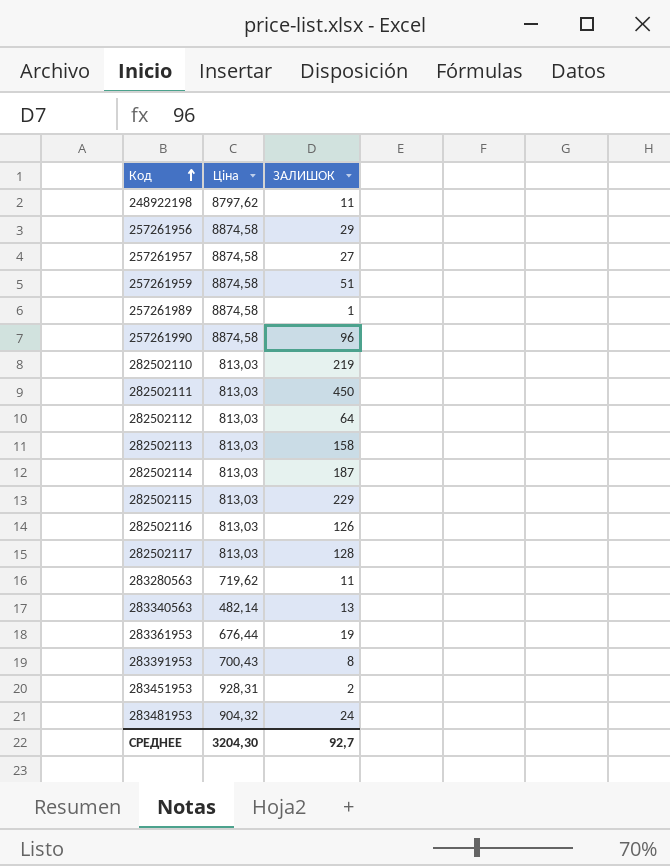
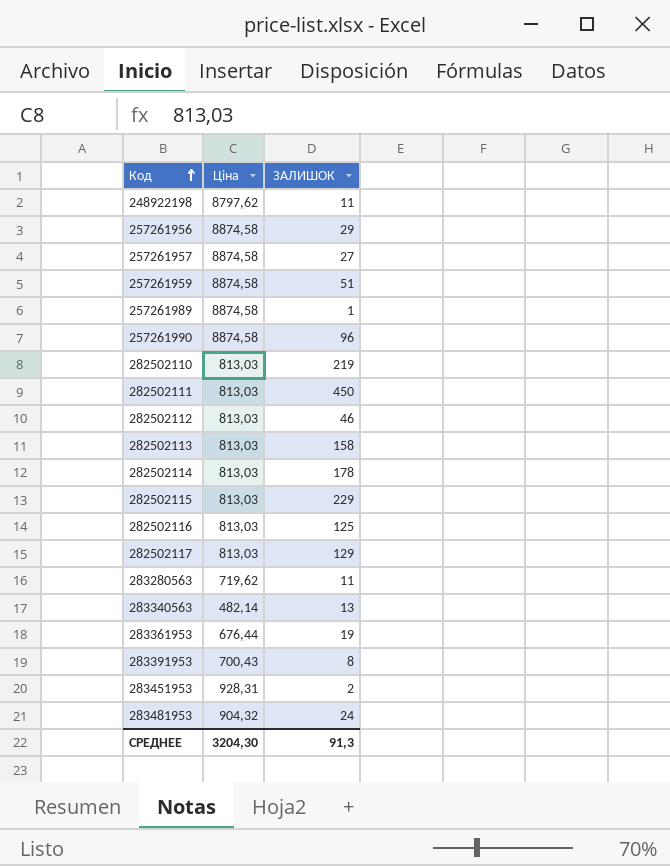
282502112 | ЗАЛИШОК: 64 -> 46
282502114 | ЗАЛИШОК: 187 -> 178
282502116 | ЗАЛИШОК: 126 -> 125
282502117 | ЗАЛИШОК: 128 -> 129
СРЕДНЕЕ | ЗАЛИШОК: 92,7 -> 91,3

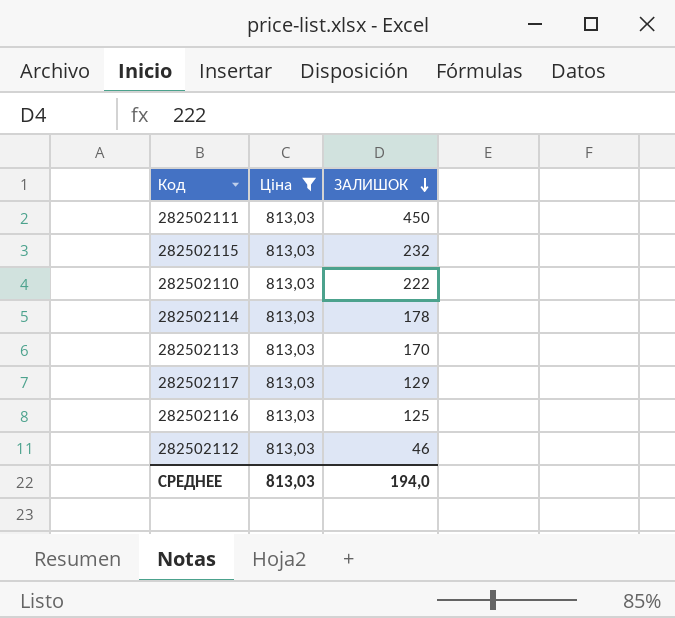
filter: none -> Ціна = 813,03
row order: Код ascending -> ЗАЛИШОК descending
282502115 | ЗАЛИШОК: 229 -> 232
282502110 | ЗАЛИШОК: 219 -> 222
282502113 | ЗАЛИШОК: 158 -> 170
СРЕДНЕЕ | Ціна: 3204,30 -> 813,03
СРЕДНЕЕ | ЗАЛИШОК: 91,3 -> 194,0

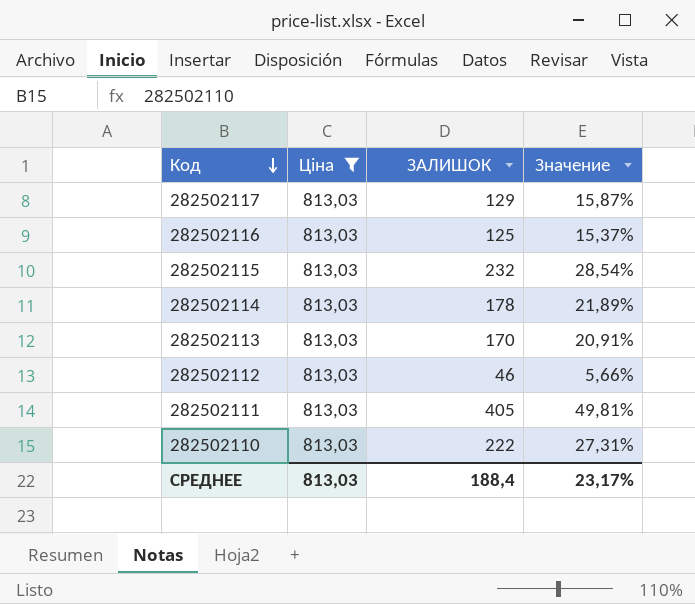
row order: ЗАЛИШОК descending -> Код descending
column Значение | formula: none -> [ЗАЛИШОК] / [Ціна]
282502111 | ЗАЛИШОК: 450 -> 405
СРЕДНЕЕ | ЗАЛИШОК: 194,0 -> 188,4

